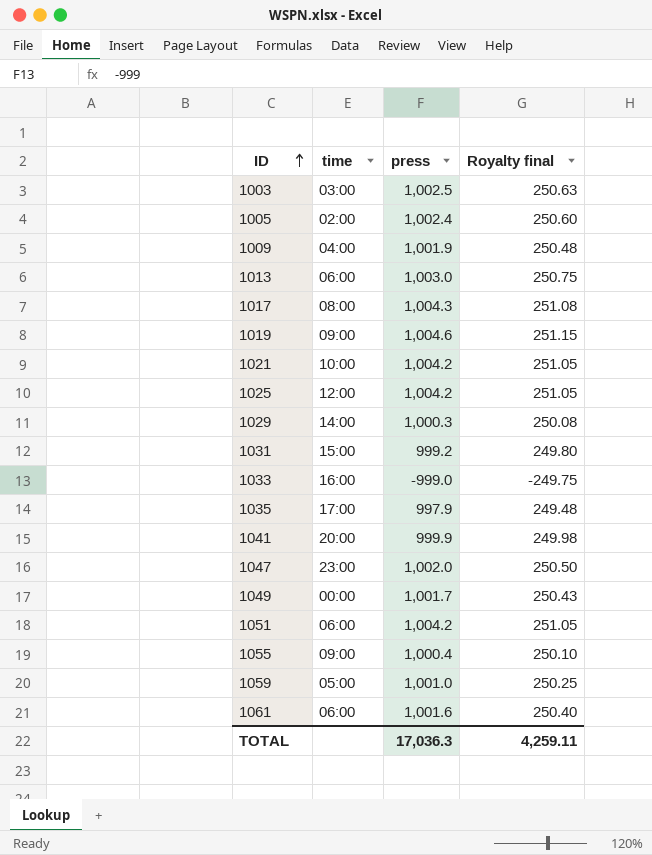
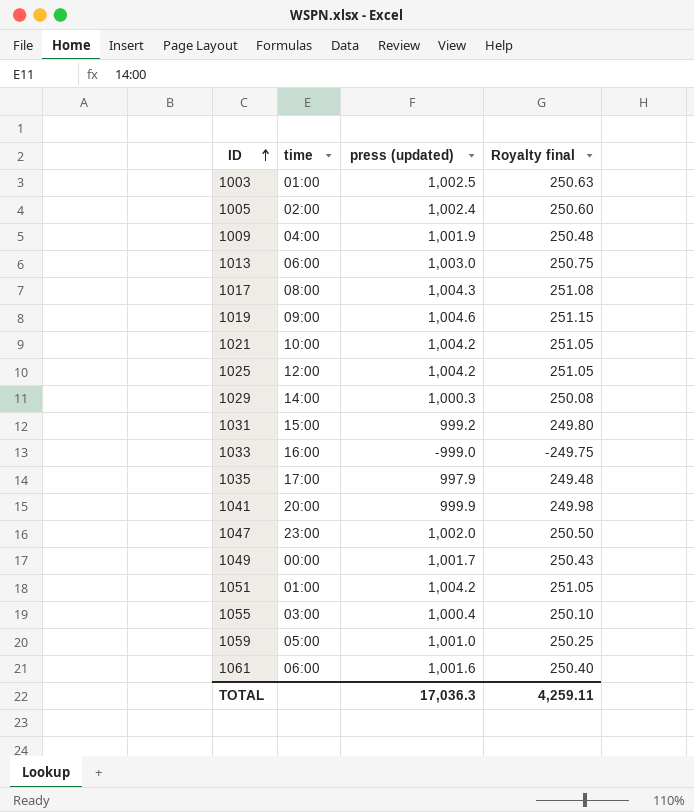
column name: press -> press (updated)
1003 | time: 03:00 -> 01:00
1051 | time: 06:00 -> 01:00
1055 | time: 09:00 -> 03:00

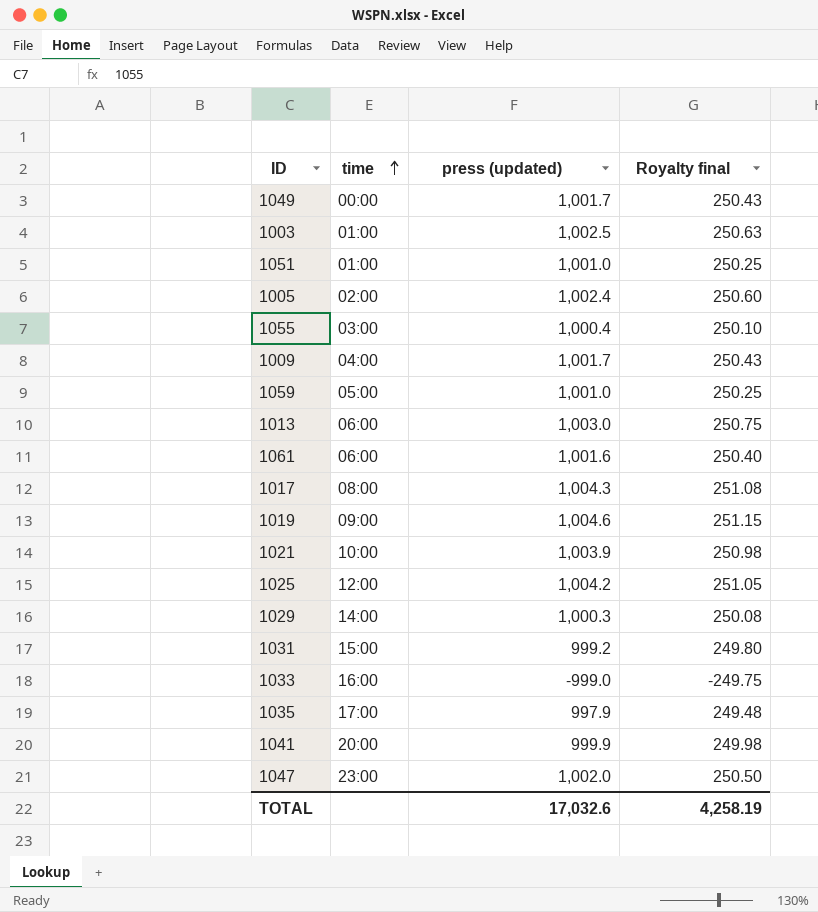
row order: ID ascending -> time ascending
1051 | press (updated): 1,004.2 -> 1,001.0
1051 | Royalty final: 251.05 -> 250.25
1009 | press (updated): 1,001.9 -> 1,001.7
1009 | Royalty final: 250.48 -> 250.43
1021 | press (updated): 1,004.2 -> 1,003.9
1021 | Royalty final: 251.05 -> 250.98
TOTAL | press (updated): 17,036.3 -> 17,032.6
TOTAL | Royalty final: 4,259.11 -> 4,258.19

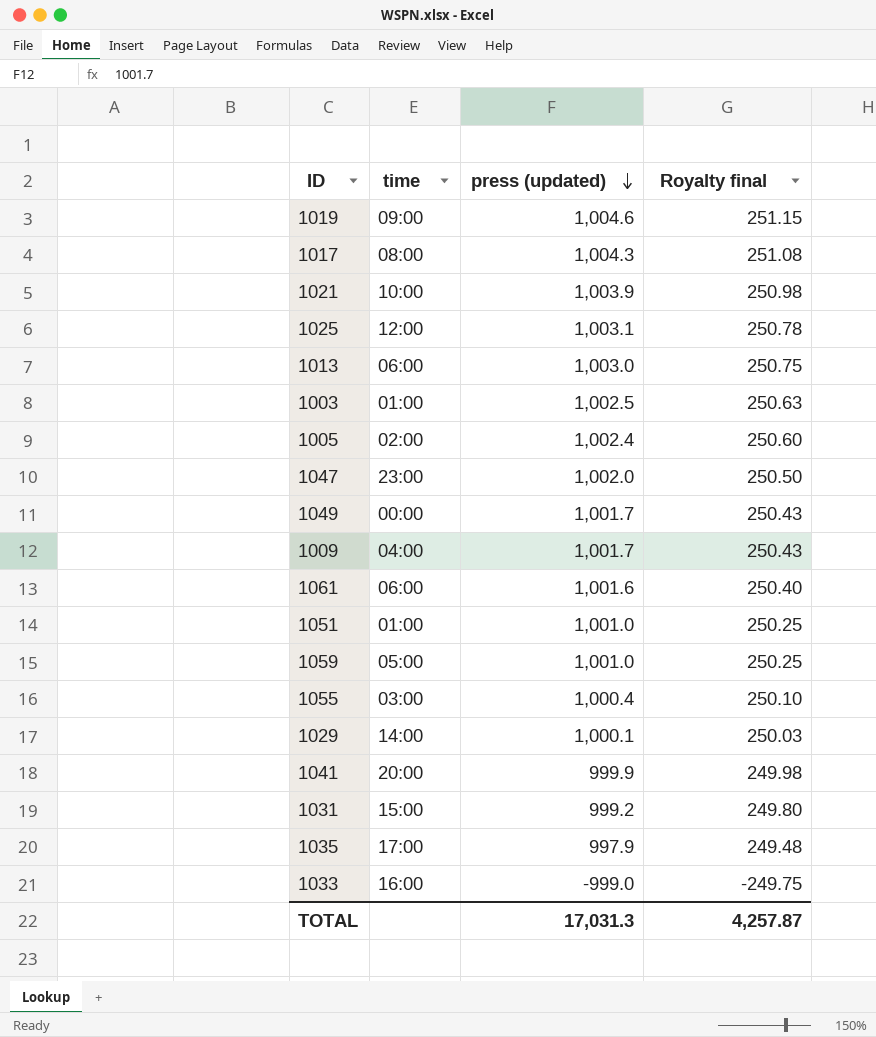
row order: time ascending -> press (updated) descending
1025 | press (updated): 1,004.2 -> 1,003.1
1025 | Royalty final: 251.05 -> 250.78
1029 | press (updated): 1,000.3 -> 1,000.1
1029 | Royalty final: 250.08 -> 250.03
TOTAL | press (updated): 17,032.6 -> 17,031.3
TOTAL | Royalty final: 4,258.19 -> 4,257.87

